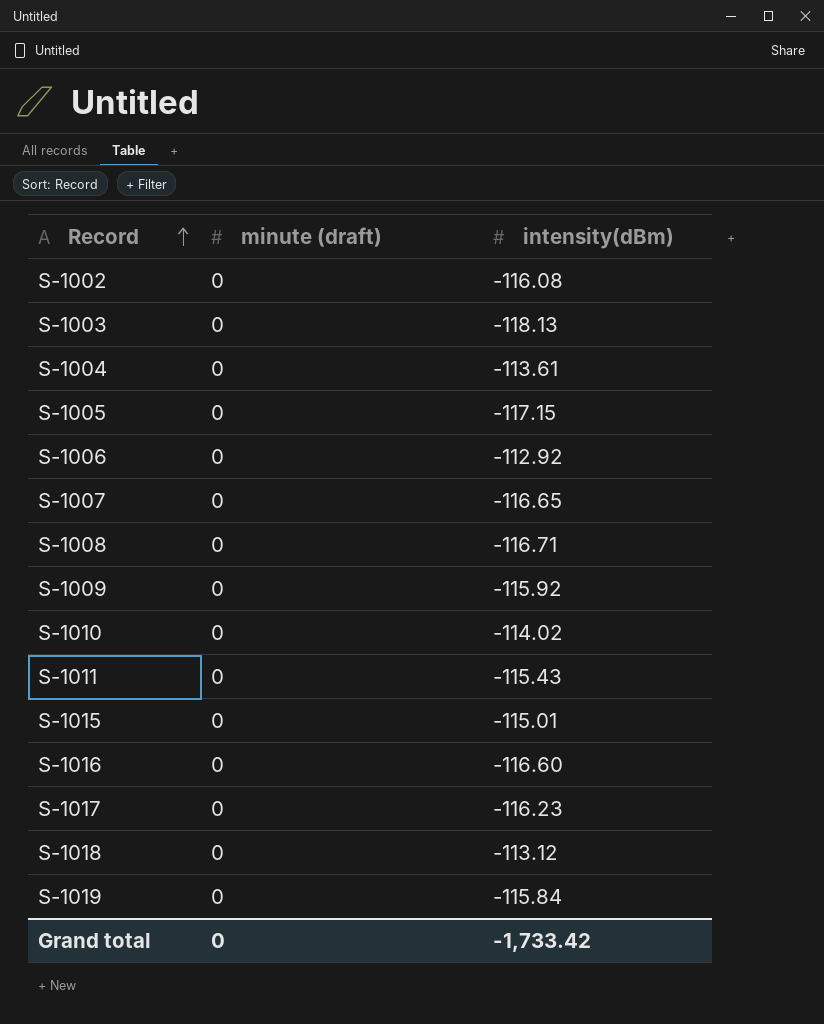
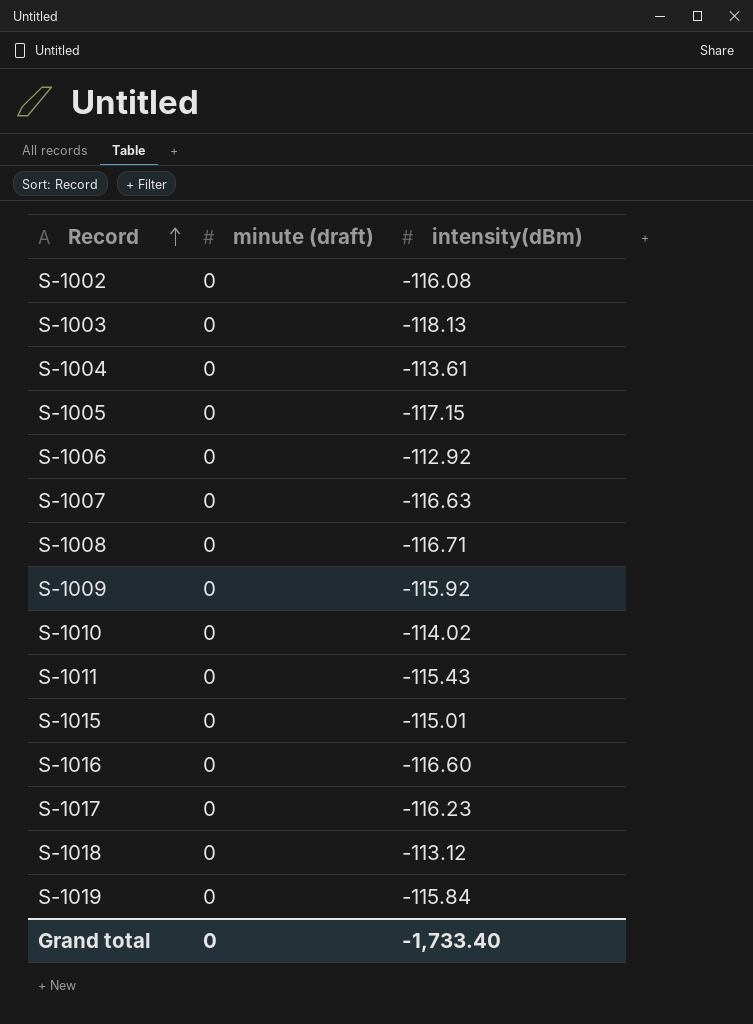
S-1007 | intensity(dBm): -116.65 -> -116.63
Grand total | intensity(dBm): -1,733.42 -> -1,733.40

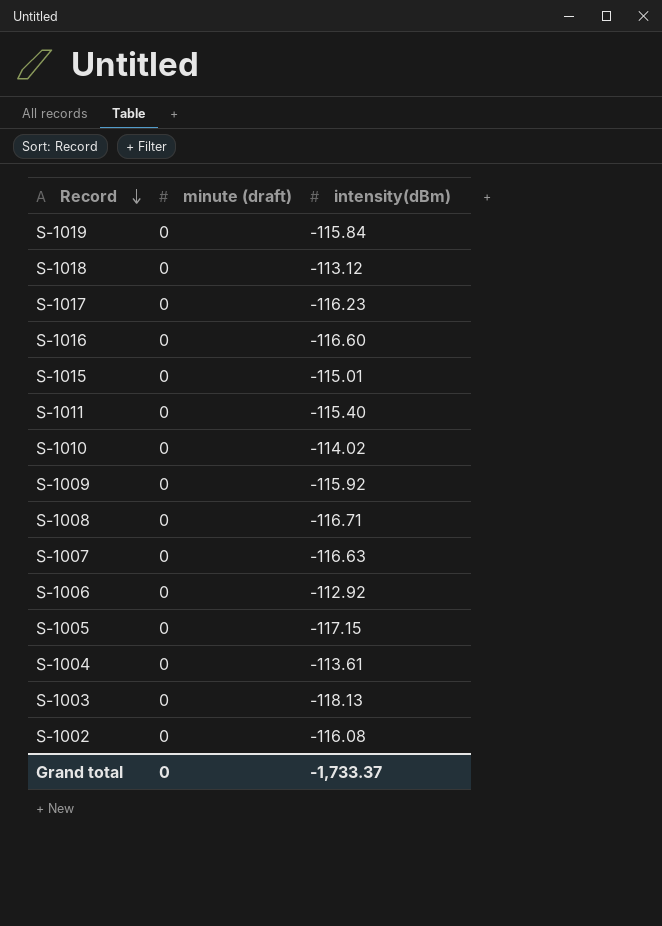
row order: Record ascending -> Record descending
S-1011 | intensity(dBm): -115.43 -> -115.40
Grand total | intensity(dBm): -1,733.40 -> -1,733.37

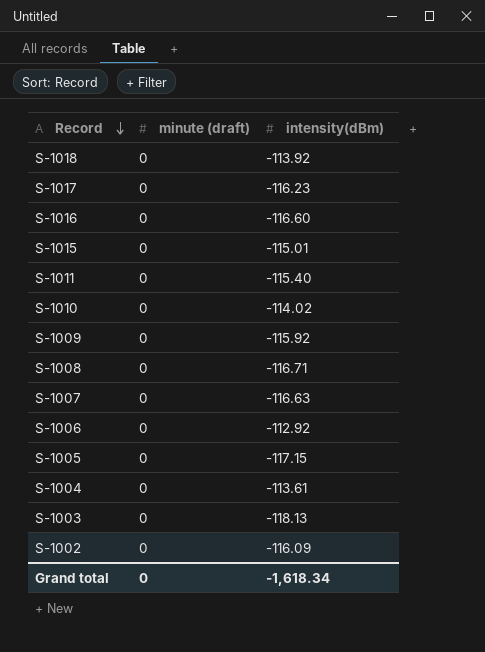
row S-1019: 0 | -115.84 -> none
S-1018 | intensity(dBm): -113.12 -> -113.92
S-1002 | intensity(dBm): -116.08 -> -116.09
Grand total | intensity(dBm): -1,733.37 -> -1,618.34

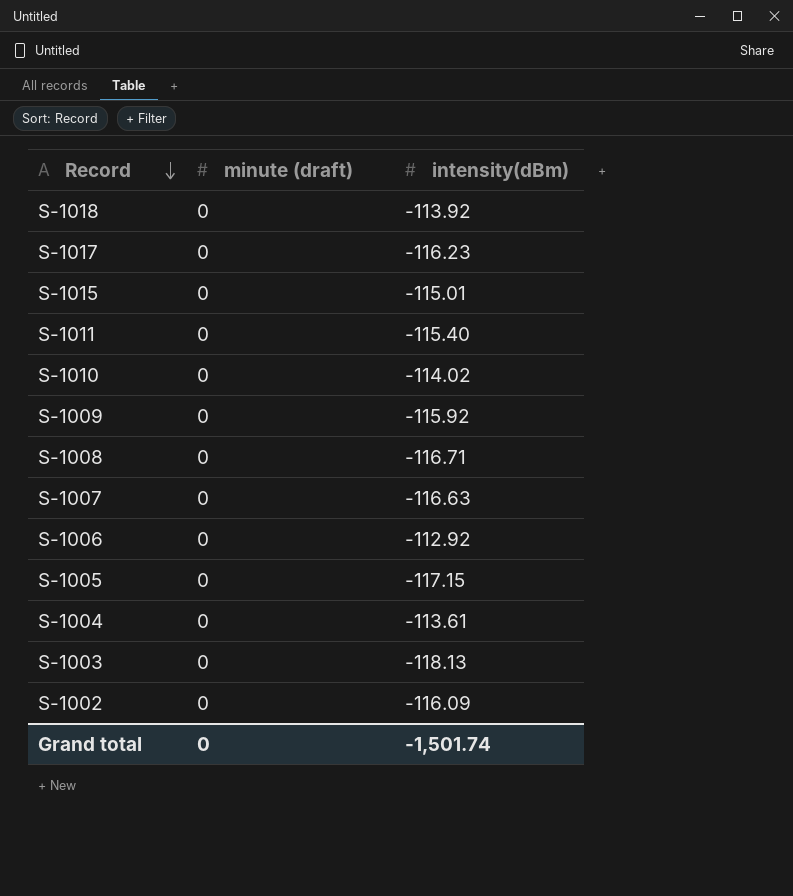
row S-1016: 0 | -116.60 -> none
Grand total | intensity(dBm): -1,618.34 -> -1,501.74

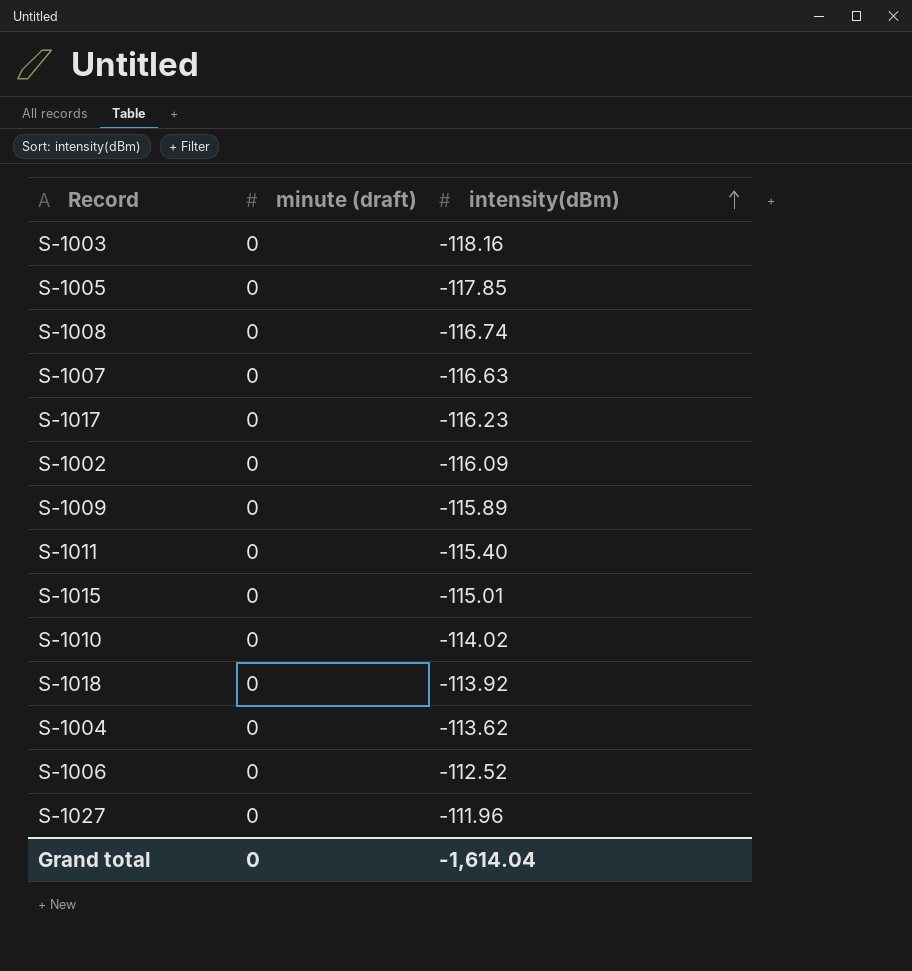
row order: Record descending -> intensity(dBm) ascending
S-1003 | intensity(dBm): -118.13 -> -118.16
S-1005 | intensity(dBm): -117.15 -> -117.85
S-1008 | intensity(dBm): -116.71 -> -116.74
S-1009 | intensity(dBm): -115.92 -> -115.89
S-1004 | intensity(dBm): -113.61 -> -113.62
S-1006 | intensity(dBm): -112.92 -> -112.52
row S-1027: none -> 0 | -111.96
Grand total | intensity(dBm): -1,501.74 -> -1,614.04

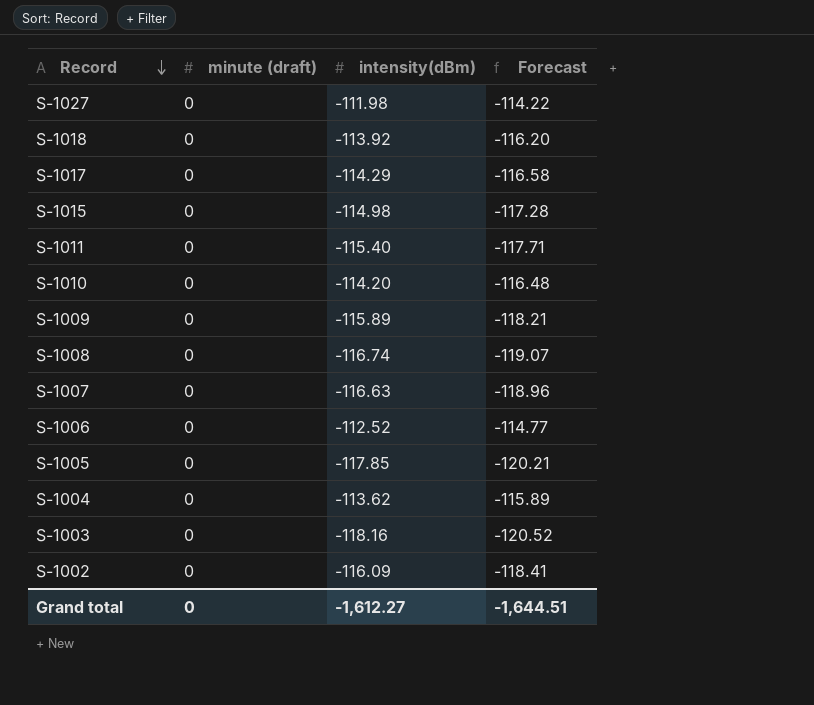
row order: intensity(dBm) ascending -> Record descending
column Forecast | formula: none -> [intensity(dBm)] * 1.02
S-1027 | intensity(dBm): -111.96 -> -111.98
S-1017 | intensity(dBm): -116.23 -> -114.29
S-1015 | intensity(dBm): -115.01 -> -114.98
S-1010 | intensity(dBm): -114.02 -> -114.20
Grand total | intensity(dBm): -1,614.04 -> -1,612.27

